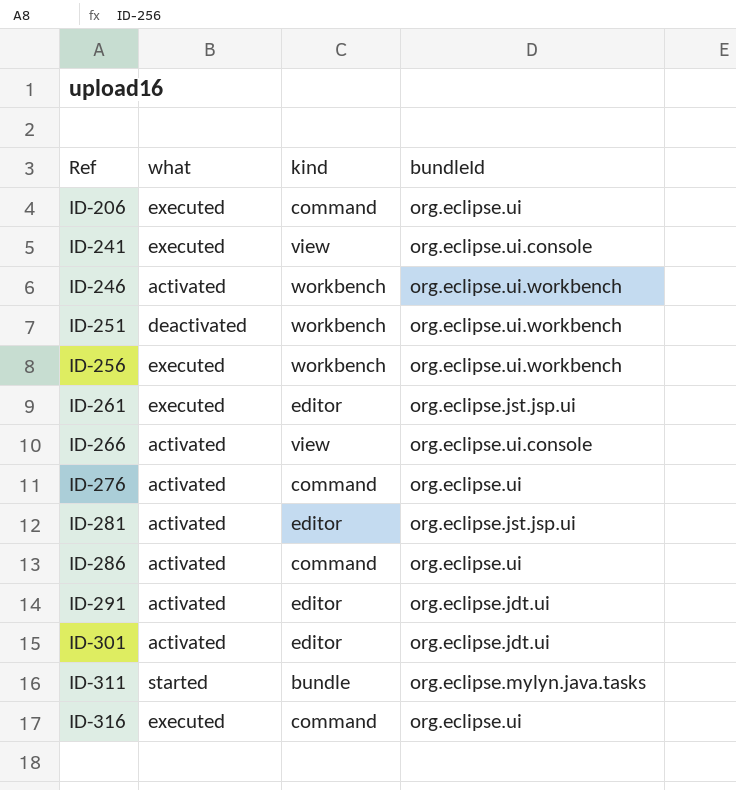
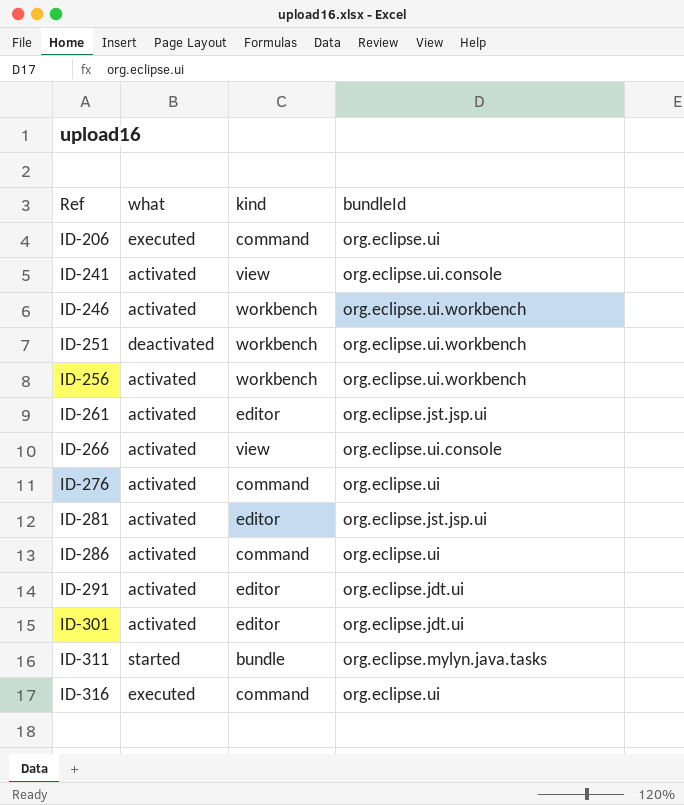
ID-241 | what: executed -> activated
ID-256 | what: executed -> activated
ID-261 | what: executed -> activated

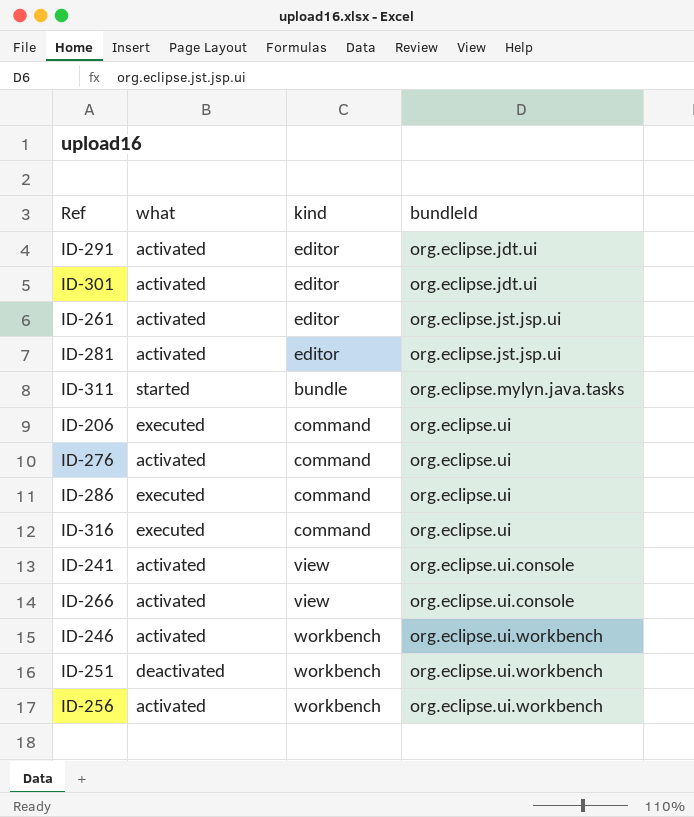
row order: Ref ascending -> bundleId ascending
ID-286 | what: activated -> executed

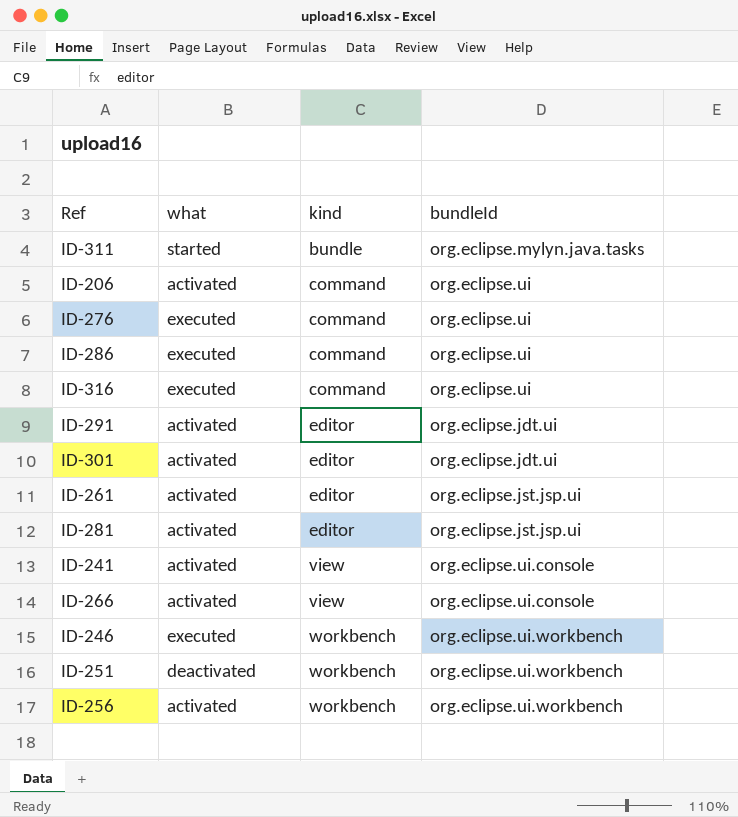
row order: bundleId ascending -> kind ascending
ID-206 | what: executed -> activated
ID-276 | what: activated -> executed
ID-246 | what: activated -> executed

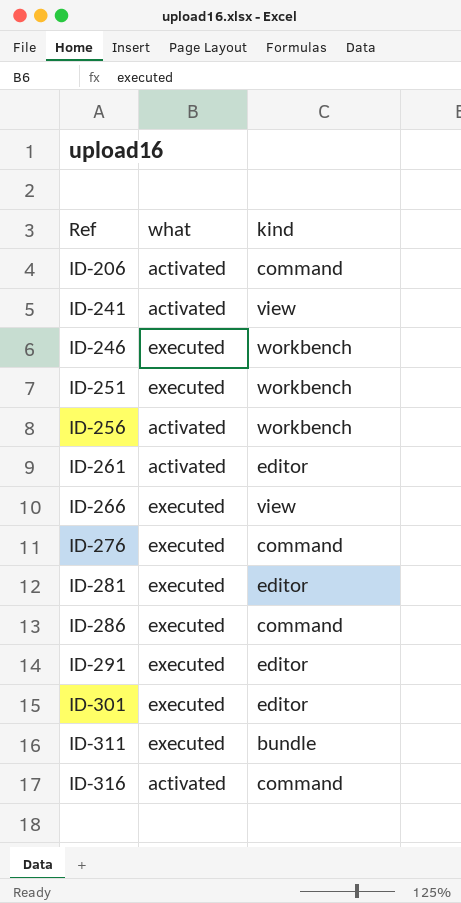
row order: kind ascending -> Ref ascending
column bundleId | position: 4 -> none
ID-251 | what: deactivated -> executed
ID-266 | what: activated -> executed
ID-281 | what: activated -> executed
ID-291 | what: activated -> executed
ID-301 | what: activated -> executed
ID-311 | what: started -> executed
ID-316 | what: executed -> activated

